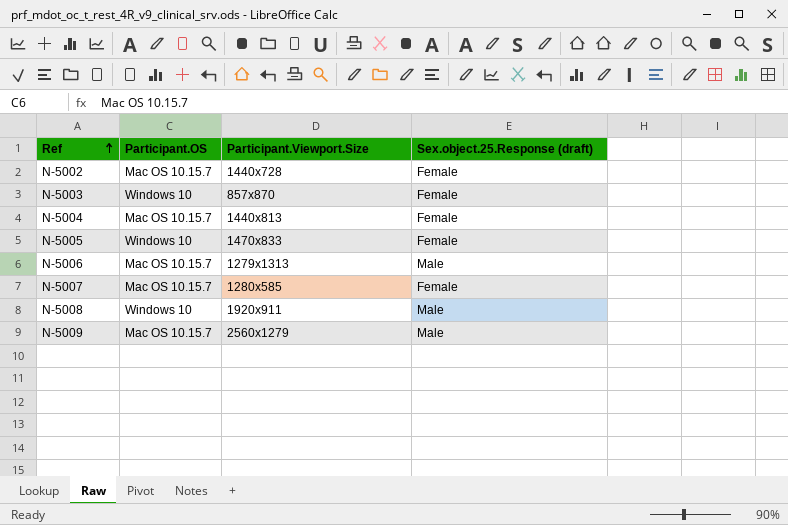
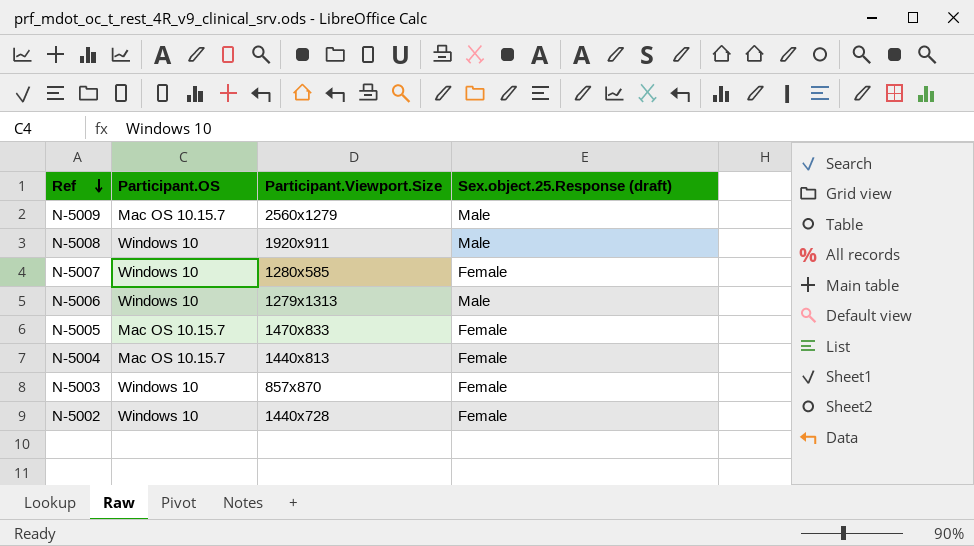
row order: Ref ascending -> Ref descending
N-5007 | Participant.OS: Mac OS 10.15.7 -> Windows 10
N-5006 | Participant.OS: Mac OS 10.15.7 -> Windows 10
N-5005 | Participant.OS: Windows 10 -> Mac OS 10.15.7
N-5002 | Participant.OS: Mac OS 10.15.7 -> Windows 10

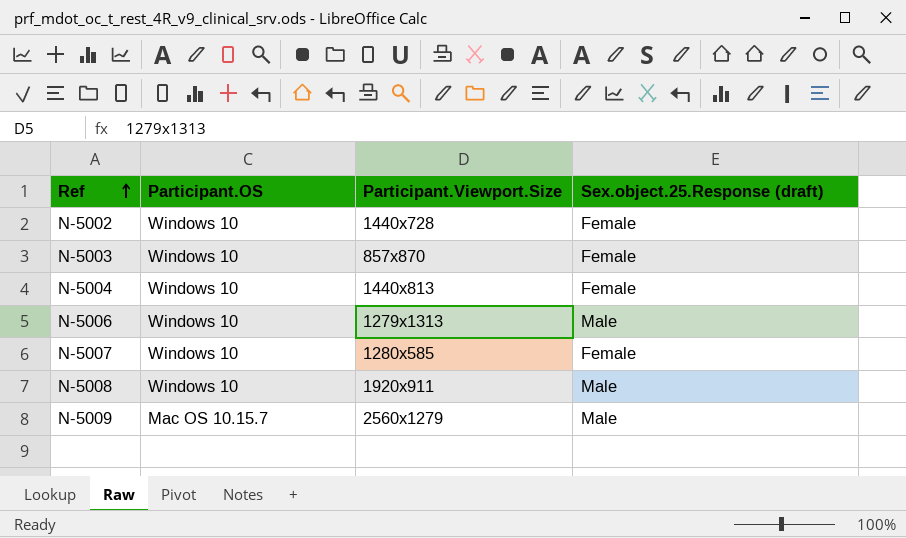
row order: Ref descending -> Ref ascending
row N-5005: Mac OS 10.15.7 | 1470x833 | Female -> none
N-5004 | Participant.OS: Mac OS 10.15.7 -> Windows 10

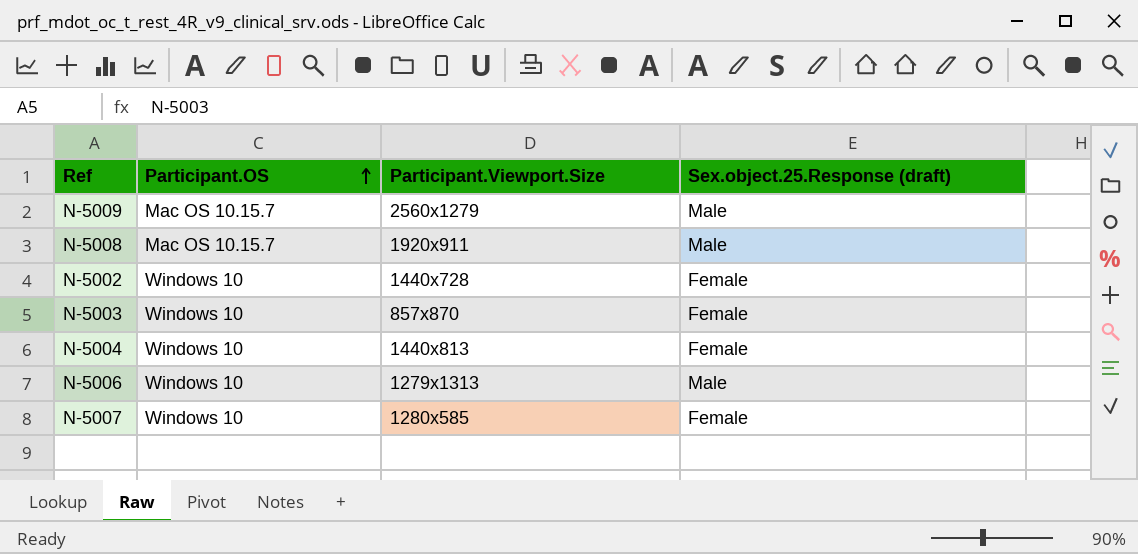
row order: Ref ascending -> Participant.OS ascending
N-5008 | Participant.OS: Windows 10 -> Mac OS 10.15.7

